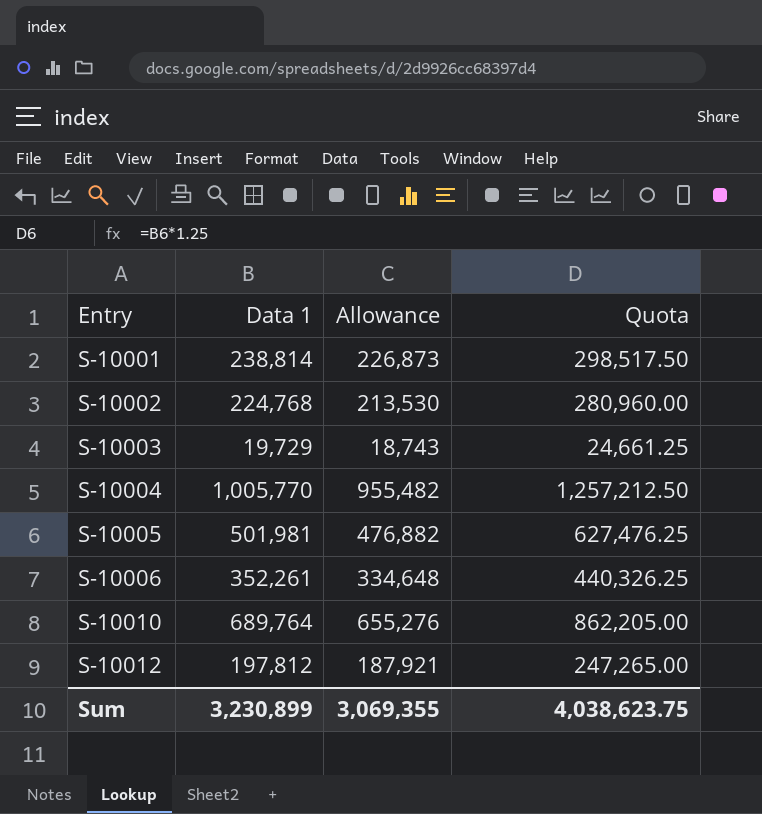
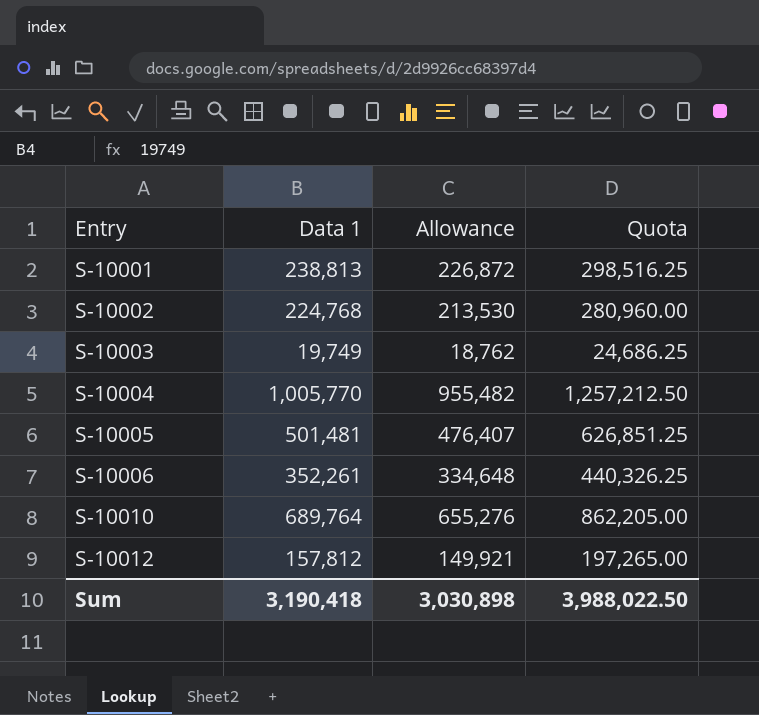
S-10001 | Data 1: 238,814 -> 238,813
S-10001 | Allowance: 226,873 -> 226,872
S-10001 | Quota: 298,517.50 -> 298,516.25
S-10003 | Data 1: 19,729 -> 19,749
S-10003 | Allowance: 18,743 -> 18,762
S-10003 | Quota: 24,661.25 -> 24,686.25
S-10005 | Data 1: 501,981 -> 501,481
S-10005 | Allowance: 476,882 -> 476,407
S-10005 | Quota: 627,476.25 -> 626,851.25
S-10012 | Data 1: 197,812 -> 157,812
S-10012 | Allowance: 187,921 -> 149,921
S-10012 | Quota: 247,265.00 -> 197,265.00
Sum | Data 1: 3,230,899 -> 3,190,418
Sum | Allowance: 3,069,355 -> 3,030,898
Sum | Quota: 4,038,623.75 -> 3,988,022.50

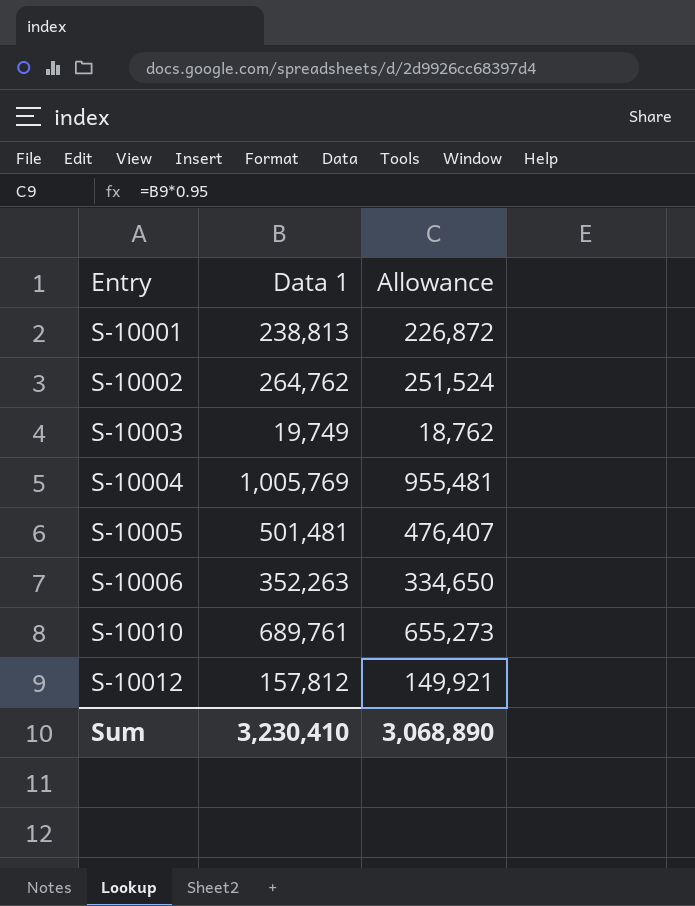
column Quota | formula: [Data 1] * 1.25 -> none
S-10002 | Data 1: 224,768 -> 264,762
S-10002 | Allowance: 213,530 -> 251,524
S-10004 | Data 1: 1,005,770 -> 1,005,769
S-10004 | Allowance: 955,482 -> 955,481
S-10006 | Data 1: 352,261 -> 352,263
S-10006 | Allowance: 334,648 -> 334,650
S-10010 | Data 1: 689,764 -> 689,761
S-10010 | Allowance: 655,276 -> 655,273
Sum | Data 1: 3,190,418 -> 3,230,410
Sum | Allowance: 3,030,898 -> 3,068,890

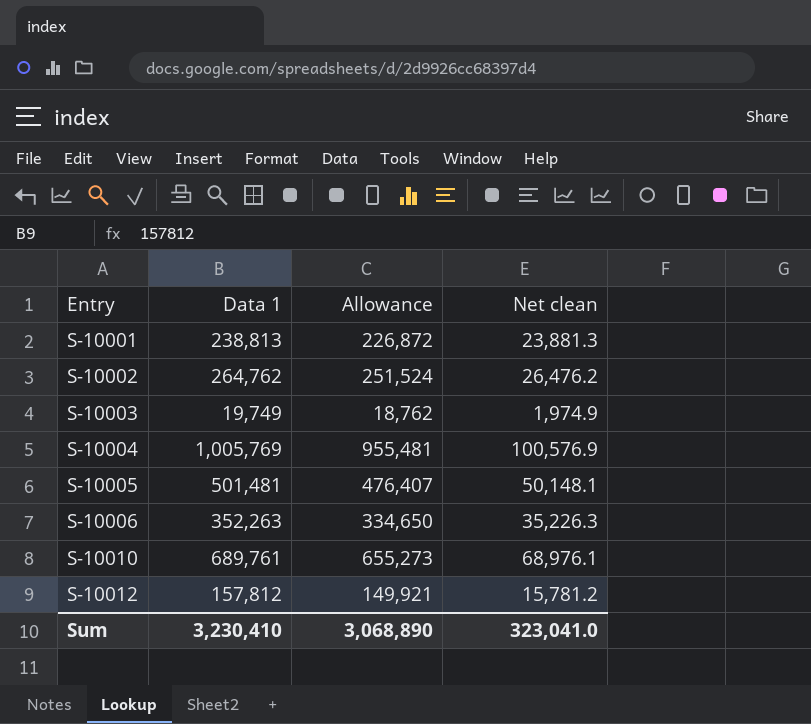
column Net clean | formula: none -> [Data 1] * 0.1

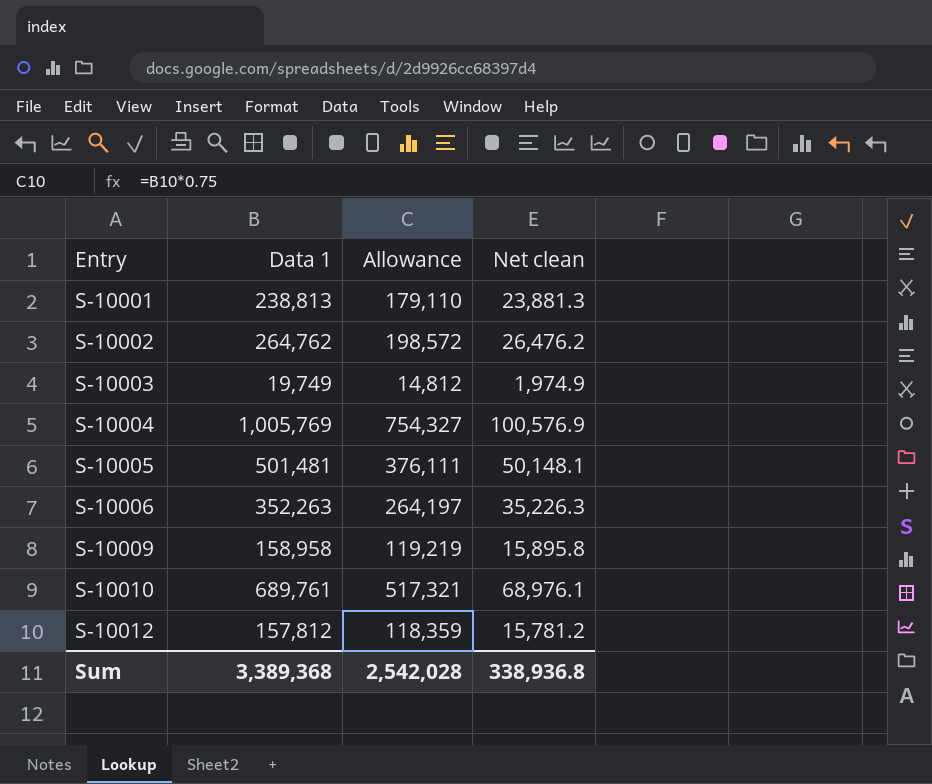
column Allowance | formula: [Data 1] * 0.95 -> [Data 1] * 0.75
row S-10009: none -> 158,958 | 119,219 | 15,895.8
Sum | Data 1: 3,230,410 -> 3,389,368
Sum | Allowance: 3,068,890 -> 2,542,028
Sum | Net clean: 323,041.0 -> 338,936.8

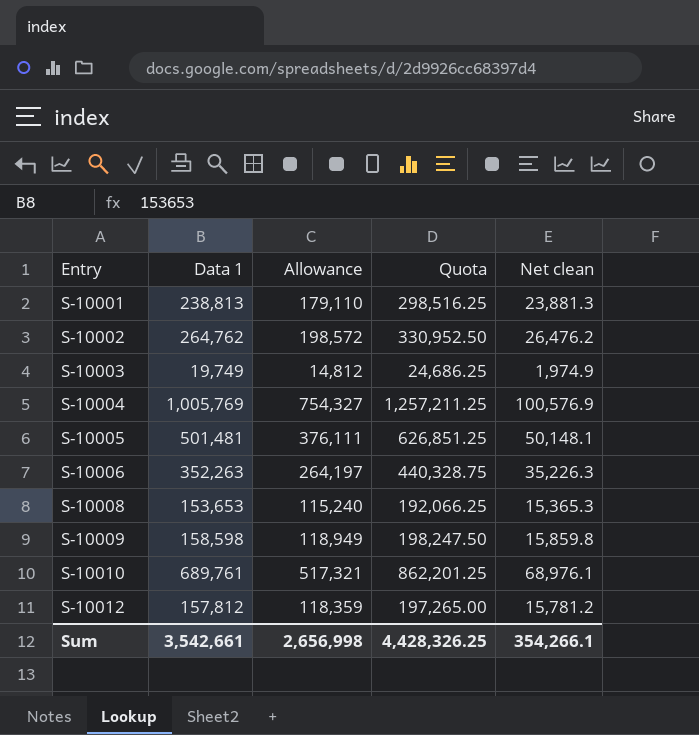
column Quota | formula: none -> [Data 1] * 1.25
row S-10008: none -> 153,653 | 115,240 | 192,066.25 | 15,365.3
S-10009 | Data 1: 158,958 -> 158,598
S-10009 | Allowance: 119,219 -> 118,949
S-10009 | Net clean: 15,895.8 -> 15,859.8
Sum | Data 1: 3,389,368 -> 3,542,661
Sum | Allowance: 2,542,028 -> 2,656,998
Sum | Net clean: 338,936.8 -> 354,266.1

